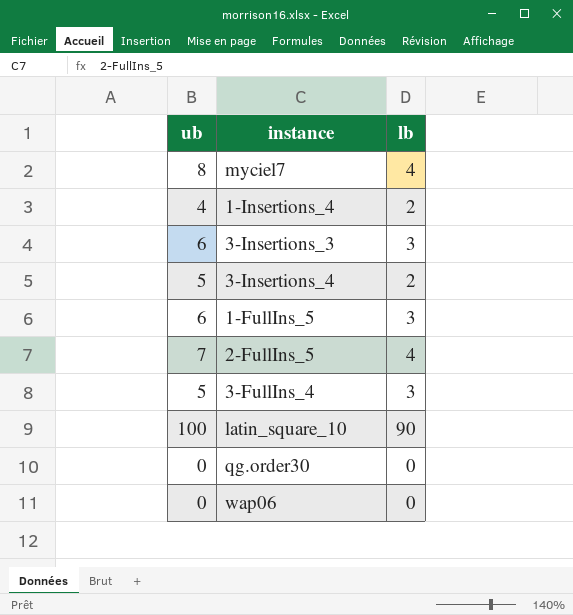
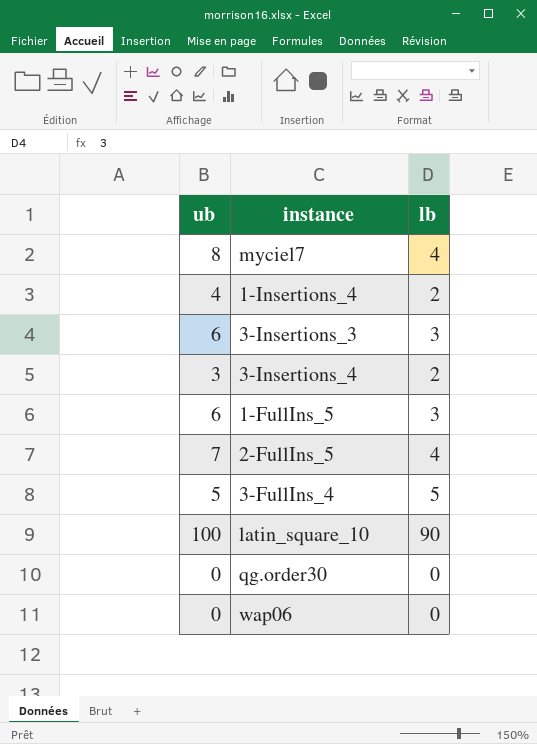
3-Insertions_4 | ub: 5 -> 3
3-FullIns_4 | lb: 3 -> 5

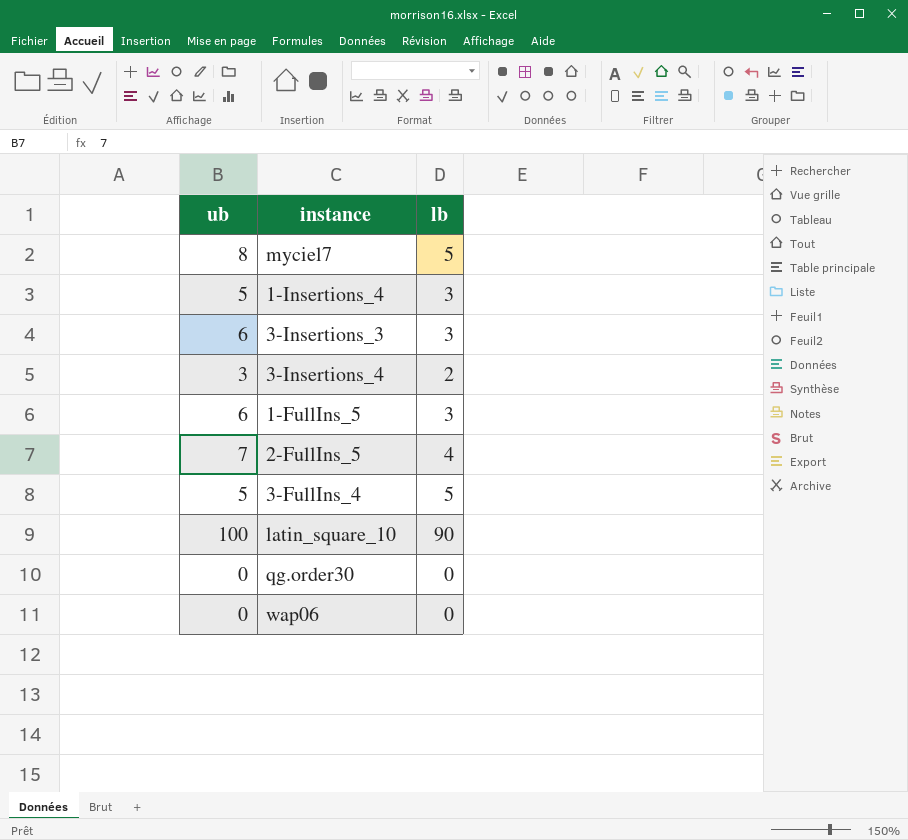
myciel7 | lb: 4 -> 5
1-Insertions_4 | ub: 4 -> 5
1-Insertions_4 | lb: 2 -> 3

